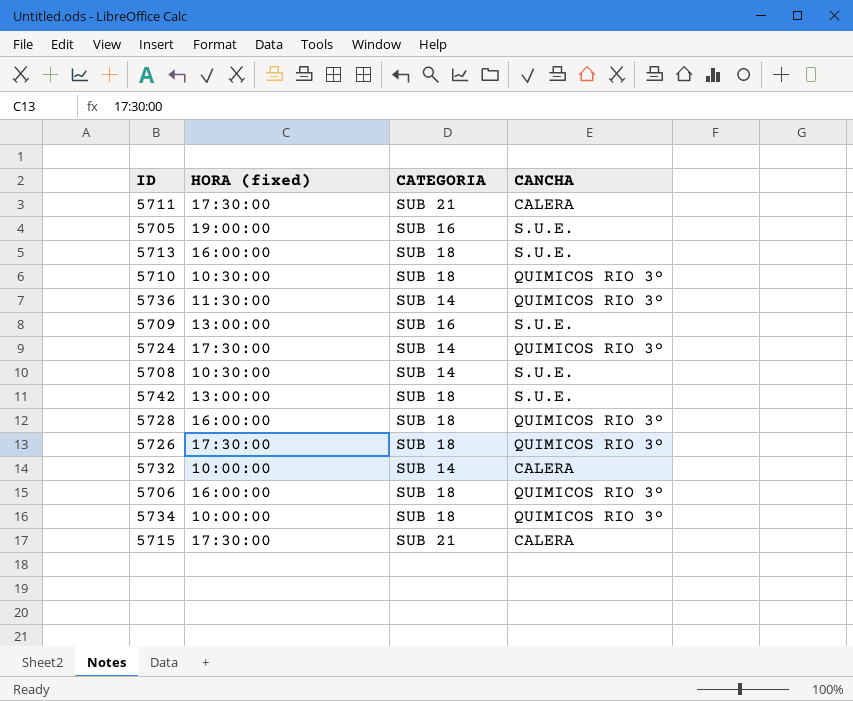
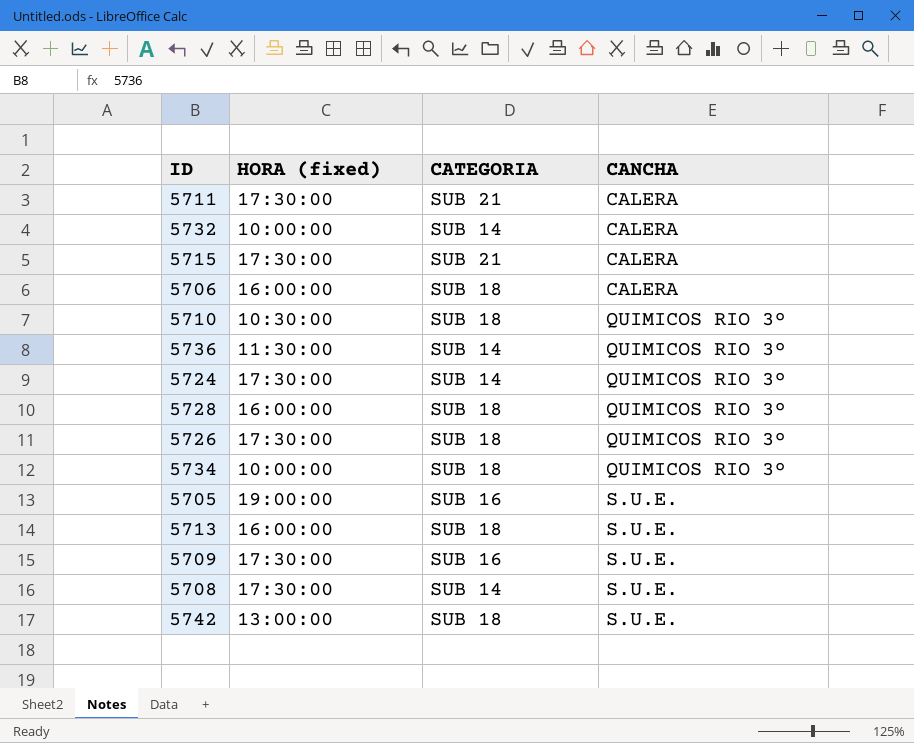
row order: none -> CANCHA ascending
5706 | CANCHA: QUIMICOS RIO 3º -> CALERA
5709 | HORA (fixed): 13:00:00 -> 17:30:00
5708 | HORA (fixed): 10:30:00 -> 17:30:00

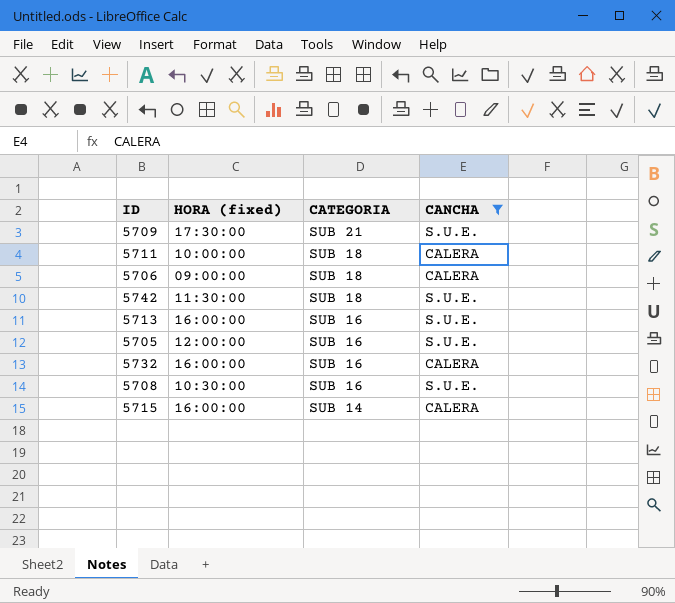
filter: none -> CANCHA != QUIMICOS RIO 3º
row order: CANCHA ascending -> CATEGORIA descending
5709 | CATEGORIA: SUB 16 -> SUB 21
5711 | HORA (fixed): 17:30:00 -> 10:00:00
5711 | CATEGORIA: SUB 21 -> SUB 18
5706 | HORA (fixed): 16:00:00 -> 09:00:00
5742 | HORA (fixed): 13:00:00 -> 11:30:00
5713 | CATEGORIA: SUB 18 -> SUB 16
5705 | HORA (fixed): 19:00:00 -> 12:00:00
5732 | HORA (fixed): 10:00:00 -> 16:00:00
5732 | CATEGORIA: SUB 14 -> SUB 16
5708 | HORA (fixed): 17:30:00 -> 10:30:00
5708 | CATEGORIA: SUB 14 -> SUB 16
5715 | HORA (fixed): 17:30:00 -> 16:00:00
5715 | CATEGORIA: SUB 21 -> SUB 14

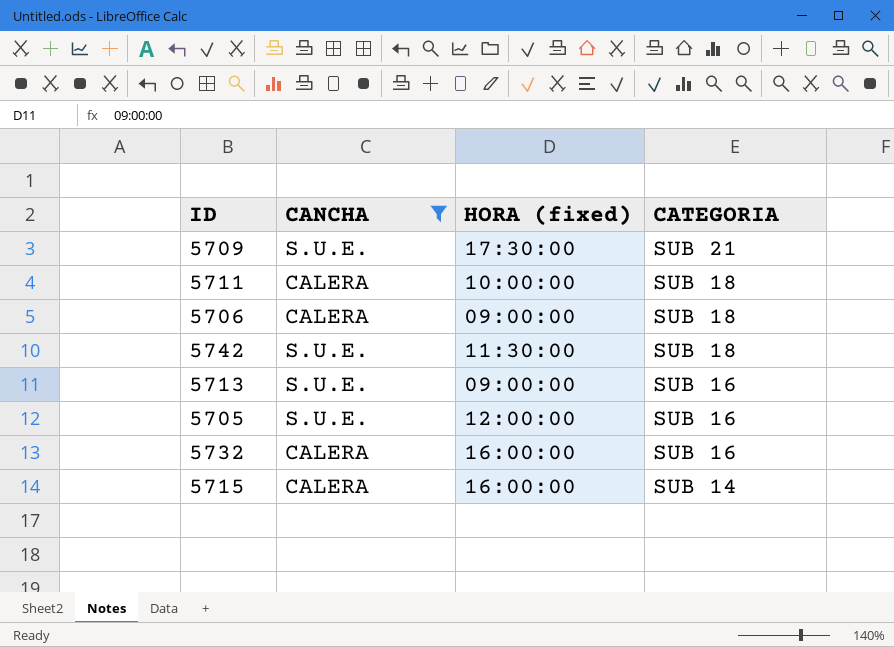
column CANCHA | position: 4 -> 2
row 5708: 10:30:00 | SUB 16 | S.U.E. -> none
5713 | HORA (fixed): 16:00:00 -> 09:00:00

